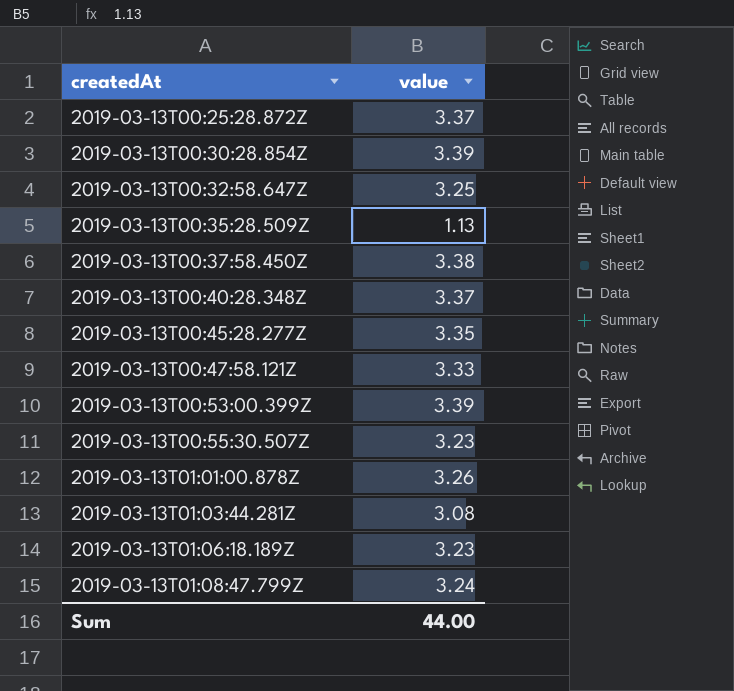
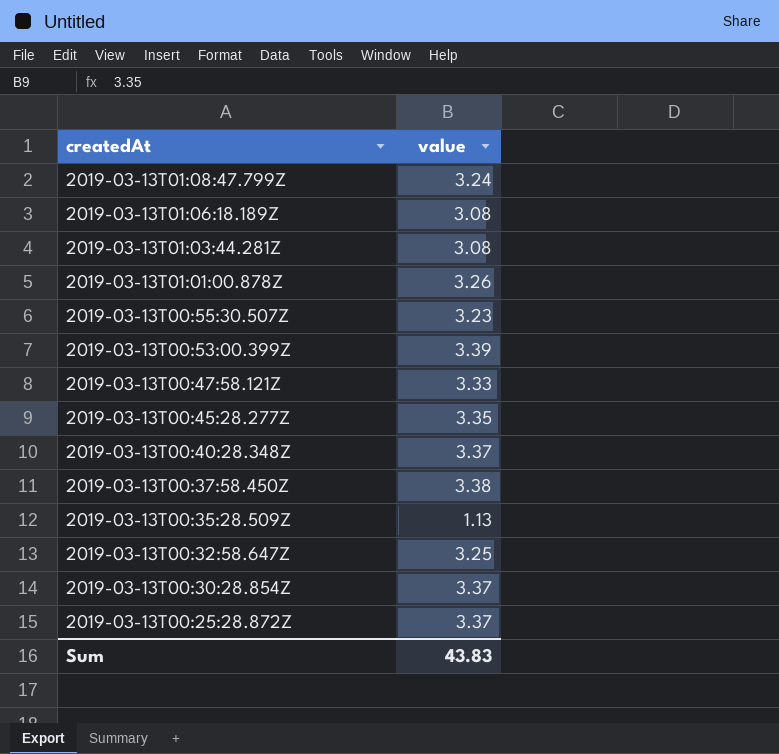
row order: createdAt ascending -> createdAt descending
2019-03-13T01:06:18.189Z | value: 3.23 -> 3.08
2019-03-13T00:30:28.854Z | value: 3.39 -> 3.37
Sum | value: 44.00 -> 43.83

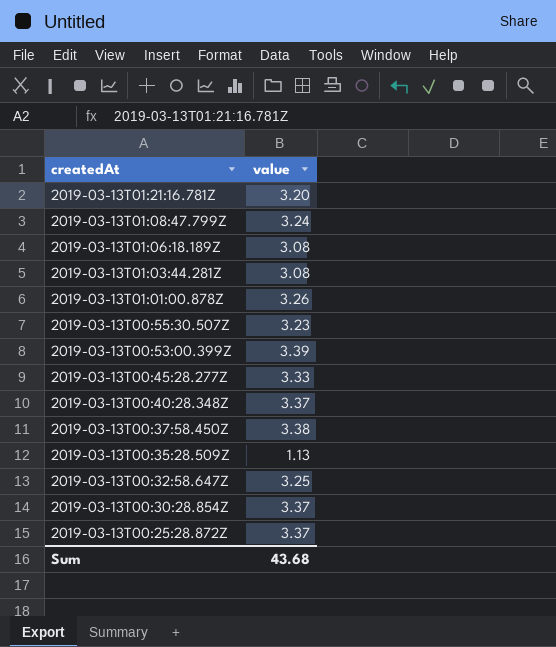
row 2019-03-13T00:47:58.121Z: 3.33 -> none
row 2019-03-13T01:21:16.781Z: none -> 3.20
2019-03-13T00:45:28.277Z | value: 3.35 -> 3.33
Sum | value: 43.83 -> 43.68

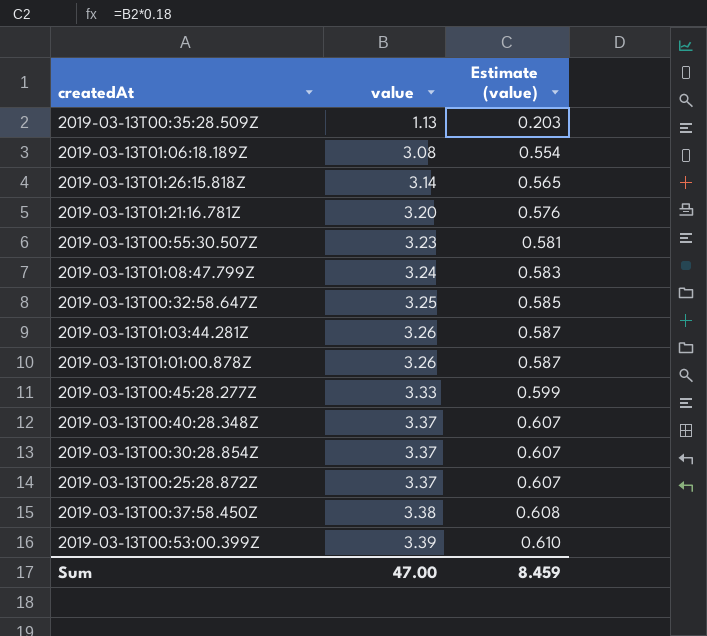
row order: createdAt descending -> value ascending
column Estimate (value) | formula: none -> [value] * 0.18
row 2019-03-13T01:26:15.818Z: none -> 3.14 | 0.565
2019-03-13T01:03:44.281Z | value: 3.08 -> 3.26
Sum | value: 43.68 -> 47.00

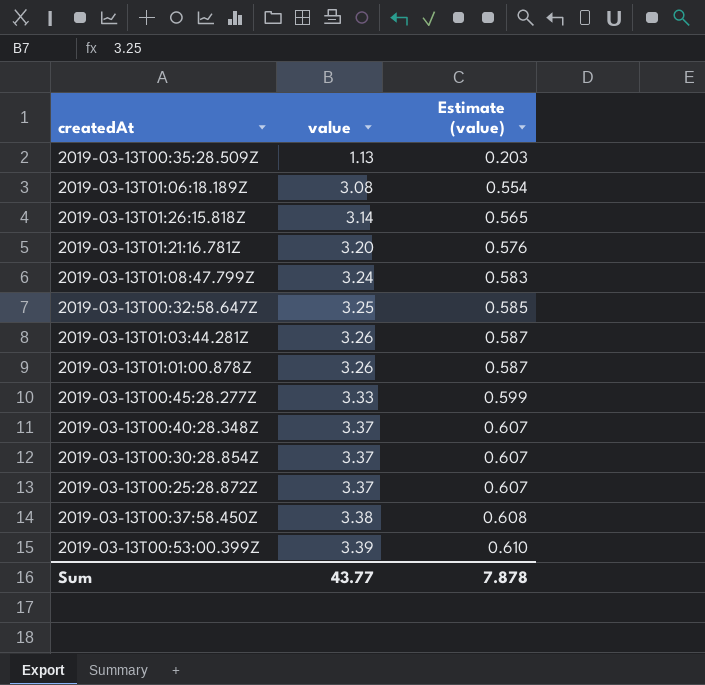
row 2019-03-13T00:55:30.507Z: 3.23 | 0.581 -> none
Sum | value: 47.00 -> 43.77
Sum | Estimate (value): 8.459 -> 7.878

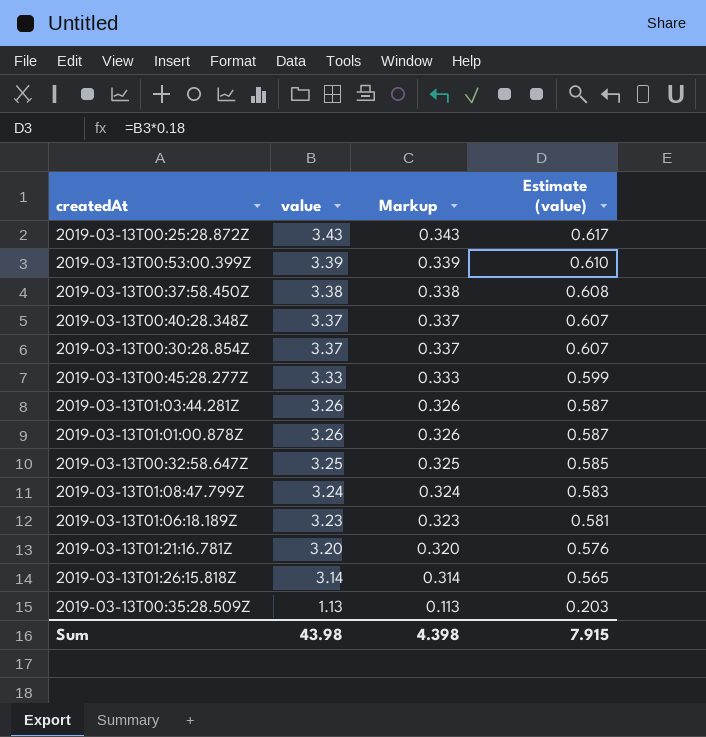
row order: value ascending -> value descending
column Markup | formula: none -> [value] * 0.1
2019-03-13T00:25:28.872Z | value: 3.37 -> 3.43
2019-03-13T00:25:28.872Z | Estimate (value): 0.607 -> 0.617
2019-03-13T01:06:18.189Z | value: 3.08 -> 3.23
2019-03-13T01:06:18.189Z | Estimate (value): 0.554 -> 0.581
Sum | value: 43.77 -> 43.98
Sum | Estimate (value): 7.878 -> 7.915

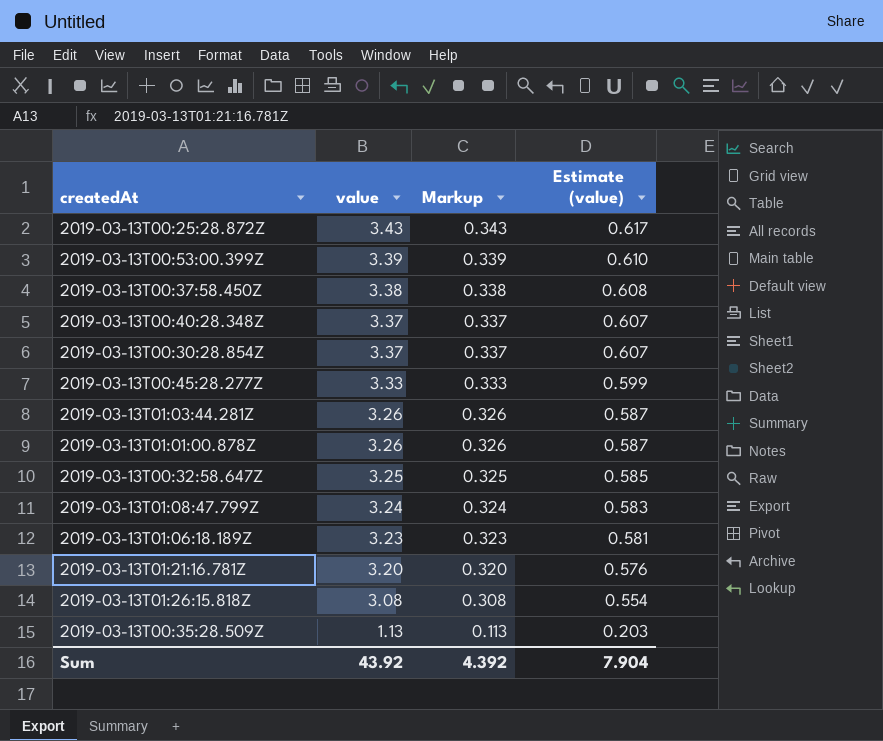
2019-03-13T01:26:15.818Z | value: 3.14 -> 3.08
2019-03-13T01:26:15.818Z | Markup: 0.314 -> 0.308
2019-03-13T01:26:15.818Z | Estimate (value): 0.565 -> 0.554
Sum | value: 43.98 -> 43.92
Sum | Markup: 4.398 -> 4.392
Sum | Estimate (value): 7.915 -> 7.904

